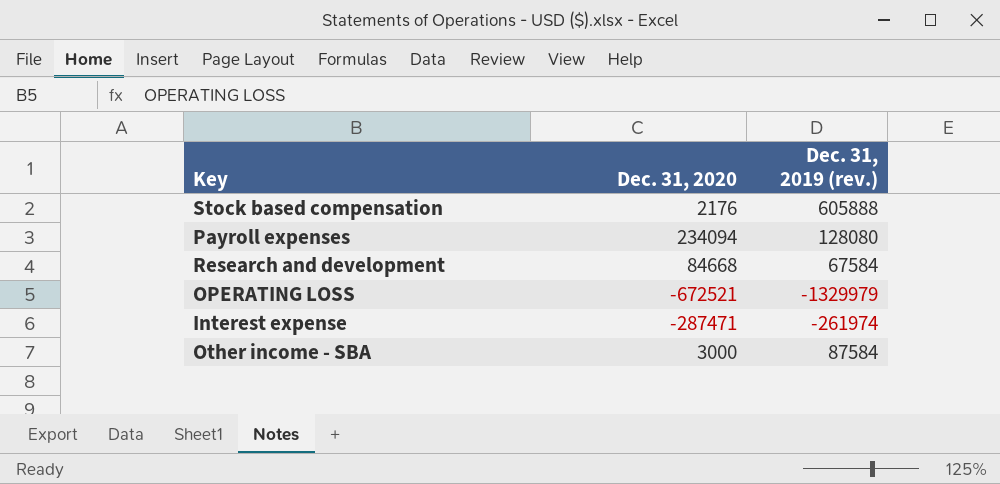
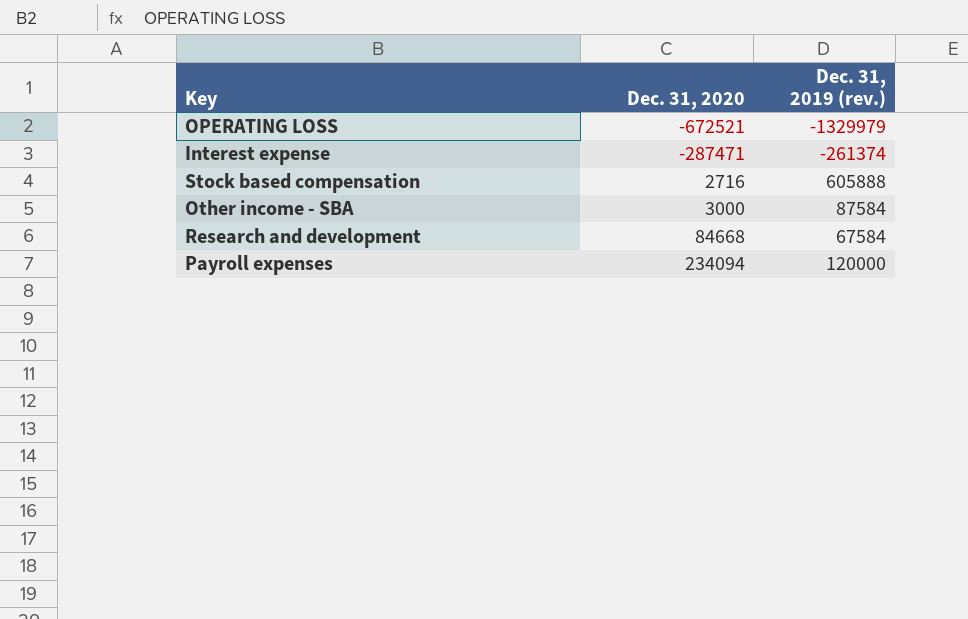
row order: none -> Dec. 31, 2020 ascending
Interest expense | Dec. 31, 2019 (rev.): -261974 -> -261374
Stock based compensation | Dec. 31, 2020: 2176 -> 2716
Payroll expenses | Dec. 31, 2019 (rev.): 128080 -> 120000

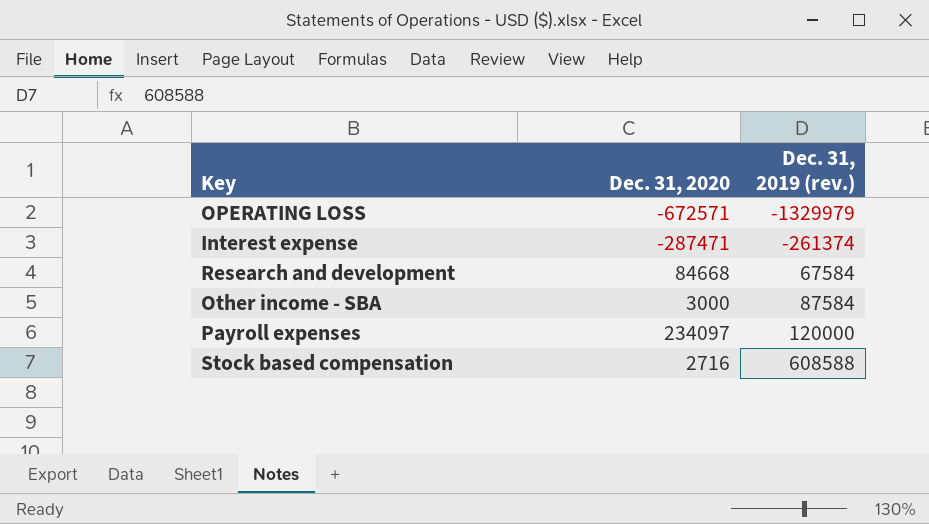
row order: Dec. 31, 2020 ascending -> Dec. 31, 2019 (rev.) ascending
OPERATING LOSS | Dec. 31, 2020: -672521 -> -672571
Payroll expenses | Dec. 31, 2020: 234094 -> 234097
Stock based compensation | Dec. 31, 2019 (rev.): 605888 -> 608588

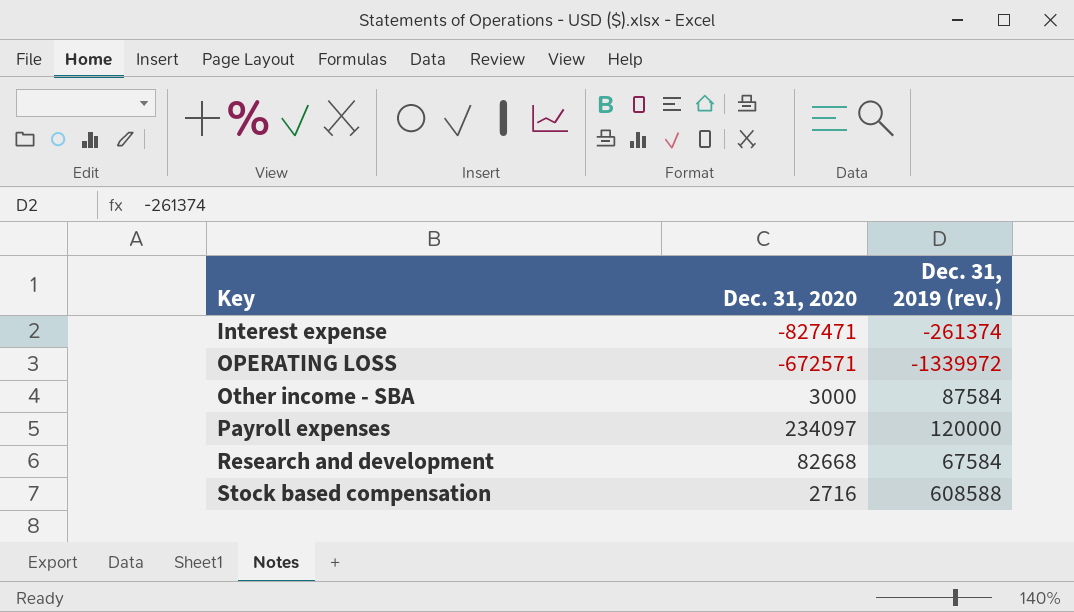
row order: Dec. 31, 2019 (rev.) ascending -> Key ascending
Interest expense | Dec. 31, 2020: -287471 -> -827471
OPERATING LOSS | Dec. 31, 2019 (rev.): -1329979 -> -1339972
Research and development | Dec. 31, 2020: 84668 -> 82668

